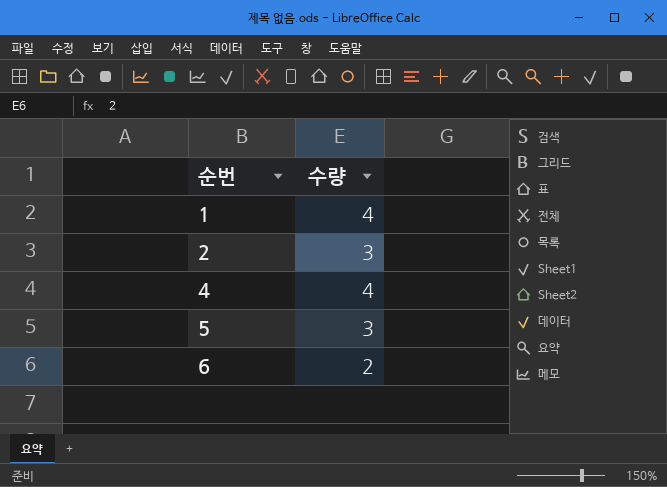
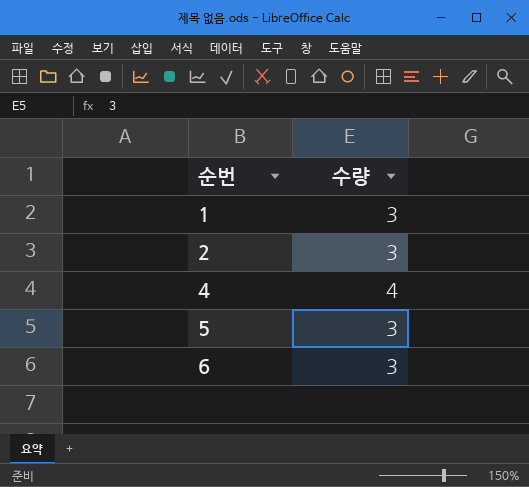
1 | 수량: 4 -> 3
6 | 수량: 2 -> 3

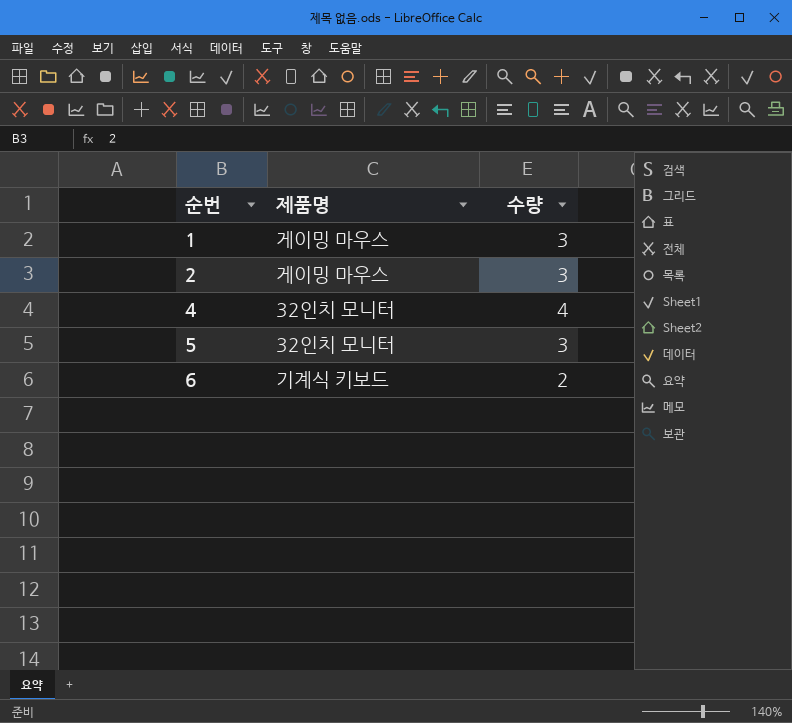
column 제품명 | position: none -> 2
6 | 수량: 3 -> 2

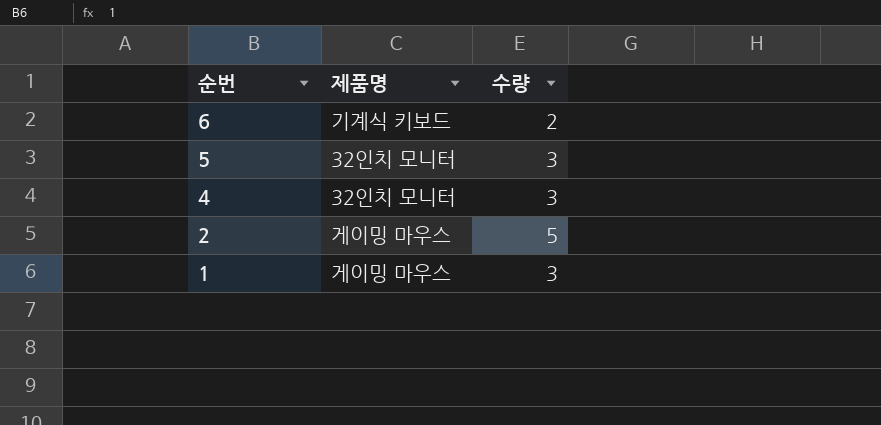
row order: 순번 ascending -> 순번 descending
4 | 수량: 4 -> 3
2 | 수량: 3 -> 5

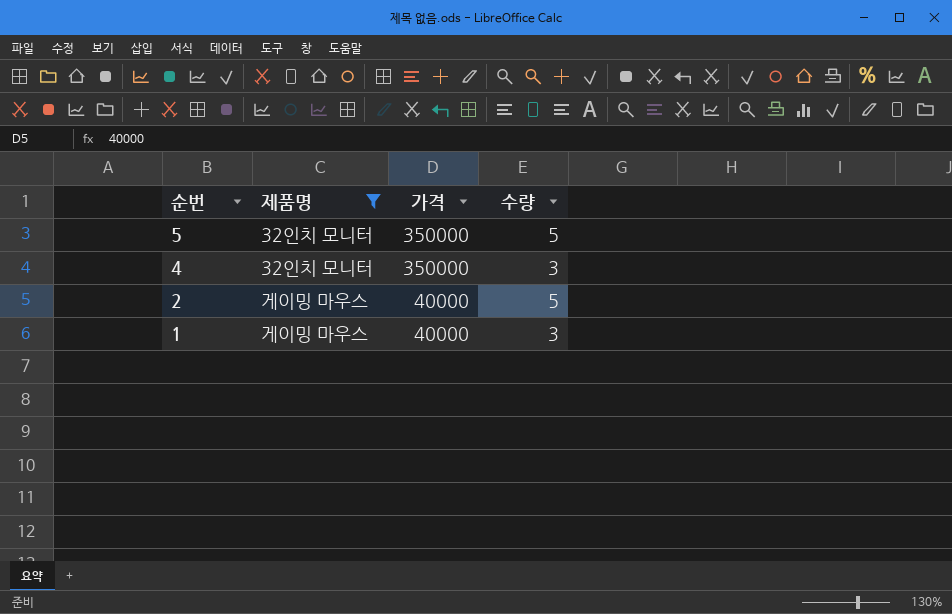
filter: none -> 제품명 != 기계식 키보드
column 가격 | position: none -> 3
5 | 수량: 3 -> 5

